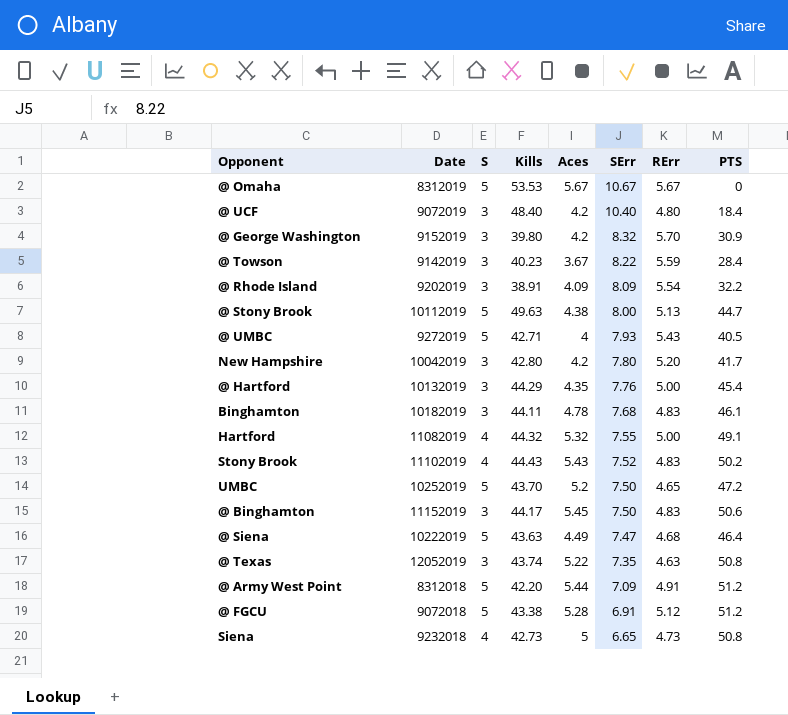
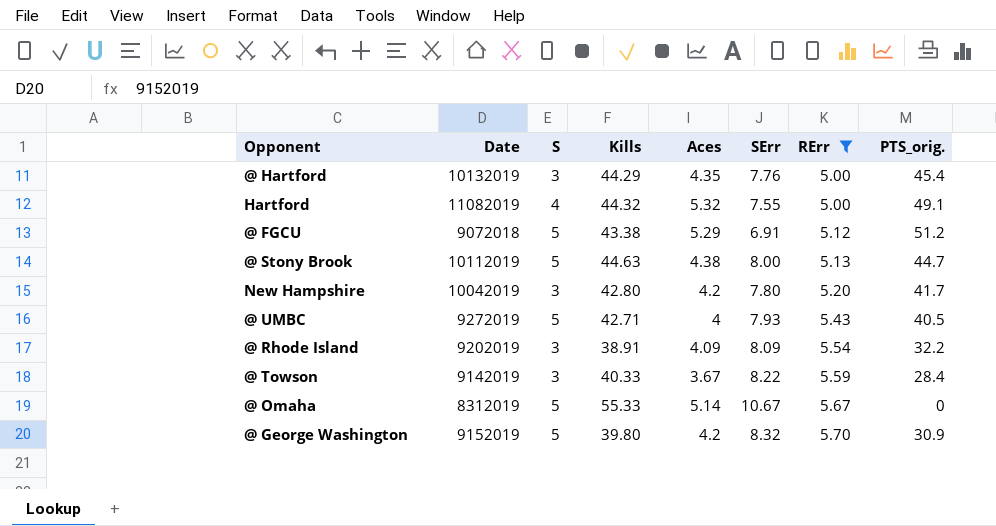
filter: none -> RErr >= 5.00
row order: SErr descending -> RErr ascending
column name: PTS -> PTS_orig.
@ FGCU | Aces: 5.28 -> 5.29
@ Stony Brook | Kills: 49.63 -> 44.63
@ Towson | Kills: 40.23 -> 40.33
@ Omaha | Kills: 53.53 -> 55.33
@ Omaha | Aces: 5.67 -> 5.14
@ George Washington | S: 3 -> 5

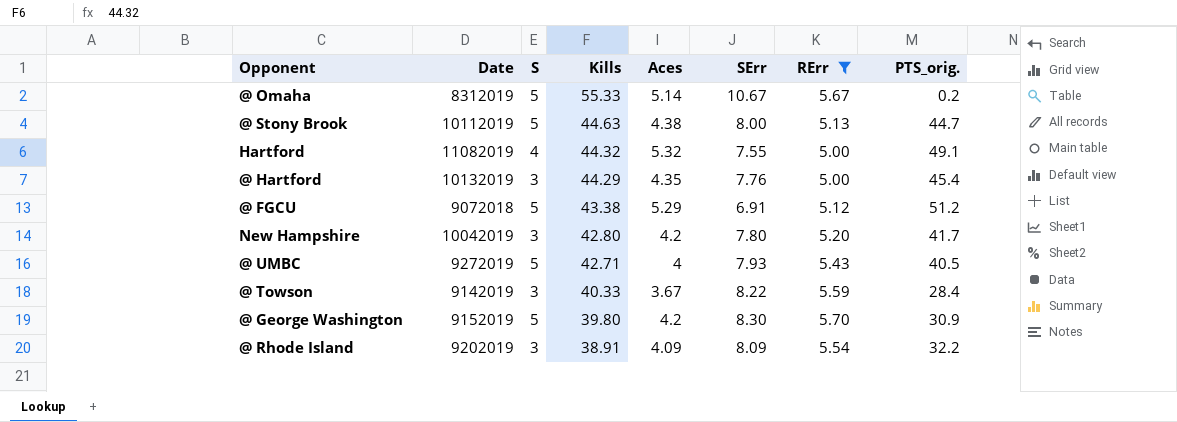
row order: RErr ascending -> Kills descending
@ Omaha | PTS_orig.: 0 -> 0.2
@ George Washington | SErr: 8.32 -> 8.30

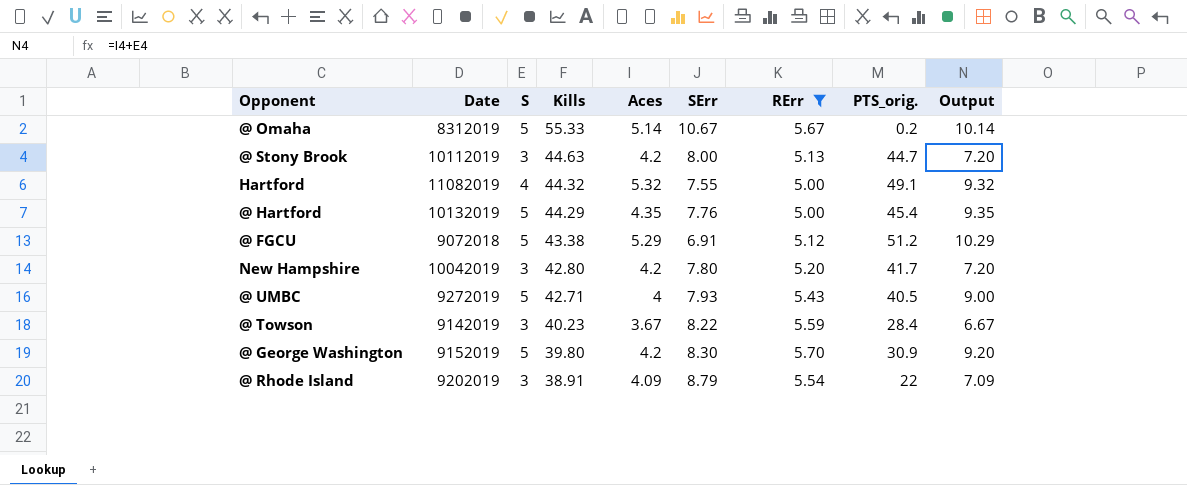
column Output | formula: none -> [S] + [Aces]
@ Stony Brook | S: 5 -> 3
@ Stony Brook | Aces: 4.38 -> 4.2
@ Hartford | S: 3 -> 5
@ Towson | Kills: 40.33 -> 40.23
@ Rhode Island | SErr: 8.09 -> 8.79
@ Rhode Island | PTS_orig.: 32.2 -> 22

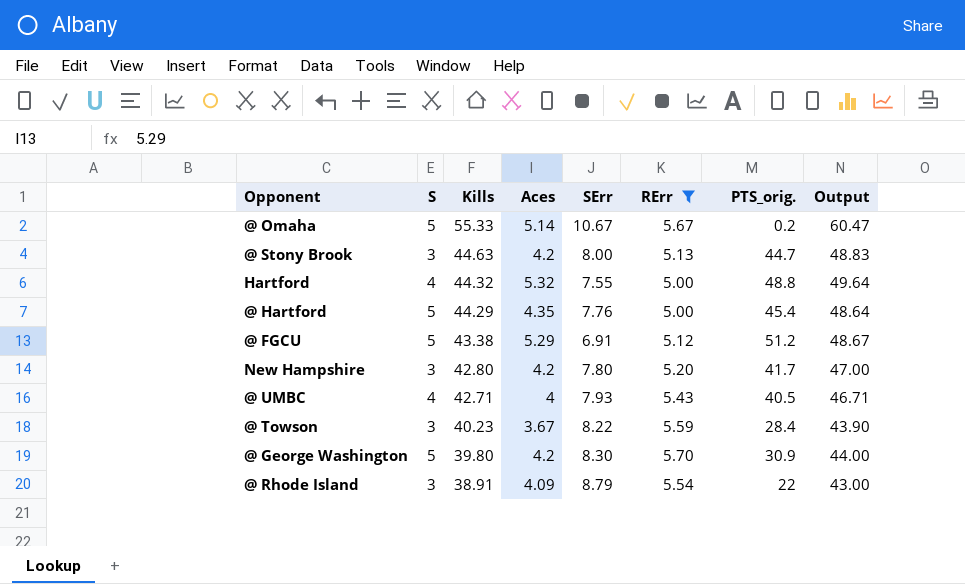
column Date | position: 2 -> none
column Output | formula: [S] + [Aces] -> [Kills] + [Aces]
Hartford | PTS_orig.: 49.1 -> 48.8
@ UMBC | S: 5 -> 4

